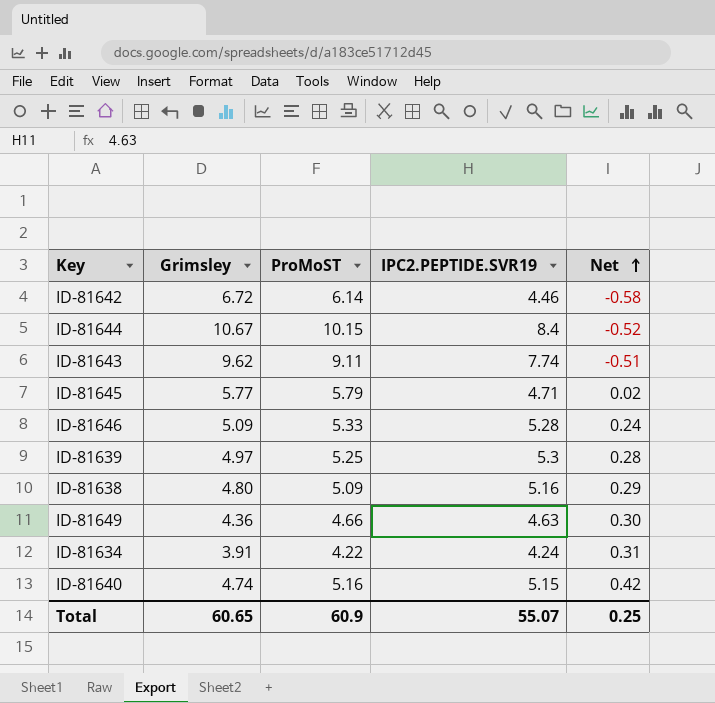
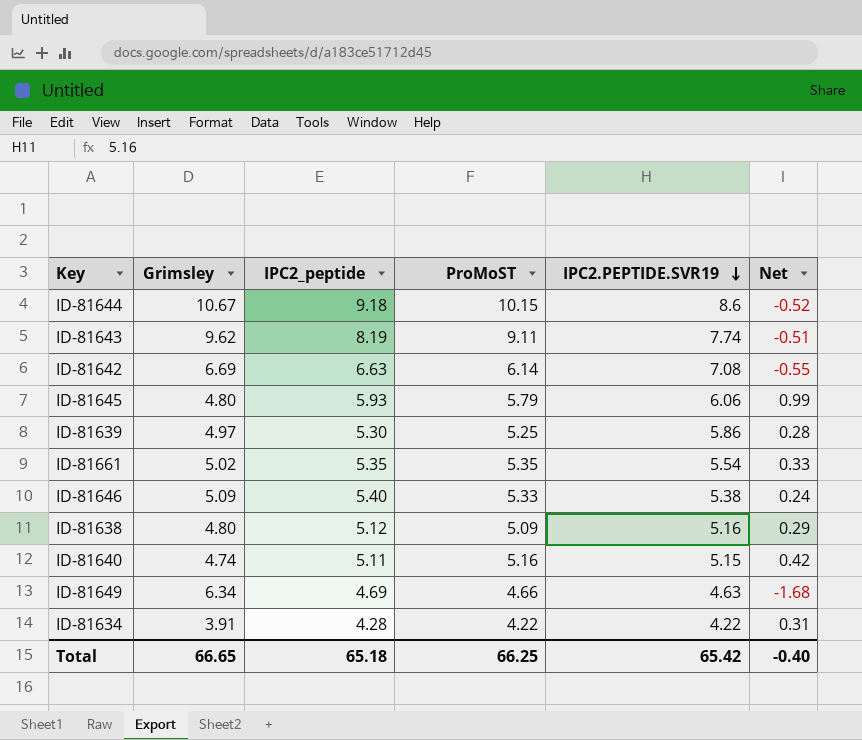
row order: Net ascending -> IPC2.PEPTIDE.SVR19 descending
column IPC2_peptide | position: none -> 3
ID-81644 | IPC2.PEPTIDE.SVR19: 8.4 -> 8.6
ID-81642 | Grimsley: 6.72 -> 6.69
ID-81642 | IPC2.PEPTIDE.SVR19: 4.46 -> 7.08
ID-81642 | Net: -0.58 -> -0.55
ID-81645 | Grimsley: 5.77 -> 4.80
ID-81645 | IPC2.PEPTIDE.SVR19: 4.71 -> 6.06
ID-81645 | Net: 0.02 -> 0.99
ID-81639 | IPC2.PEPTIDE.SVR19: 5.3 -> 5.86
row ID-81661: none -> 5.02 | 5.35 | 5.35 | 5.54 | 0.33
ID-81646 | IPC2.PEPTIDE.SVR19: 5.28 -> 5.38
ID-81649 | Grimsley: 4.36 -> 6.34
ID-81649 | Net: 0.30 -> -1.68
ID-81634 | IPC2.PEPTIDE.SVR19: 4.24 -> 4.22
Total | Grimsley: 60.65 -> 66.65
Total | ProMoST: 60.9 -> 66.25
Total | IPC2.PEPTIDE.SVR19: 55.07 -> 65.42
Total | Net: 0.25 -> -0.40

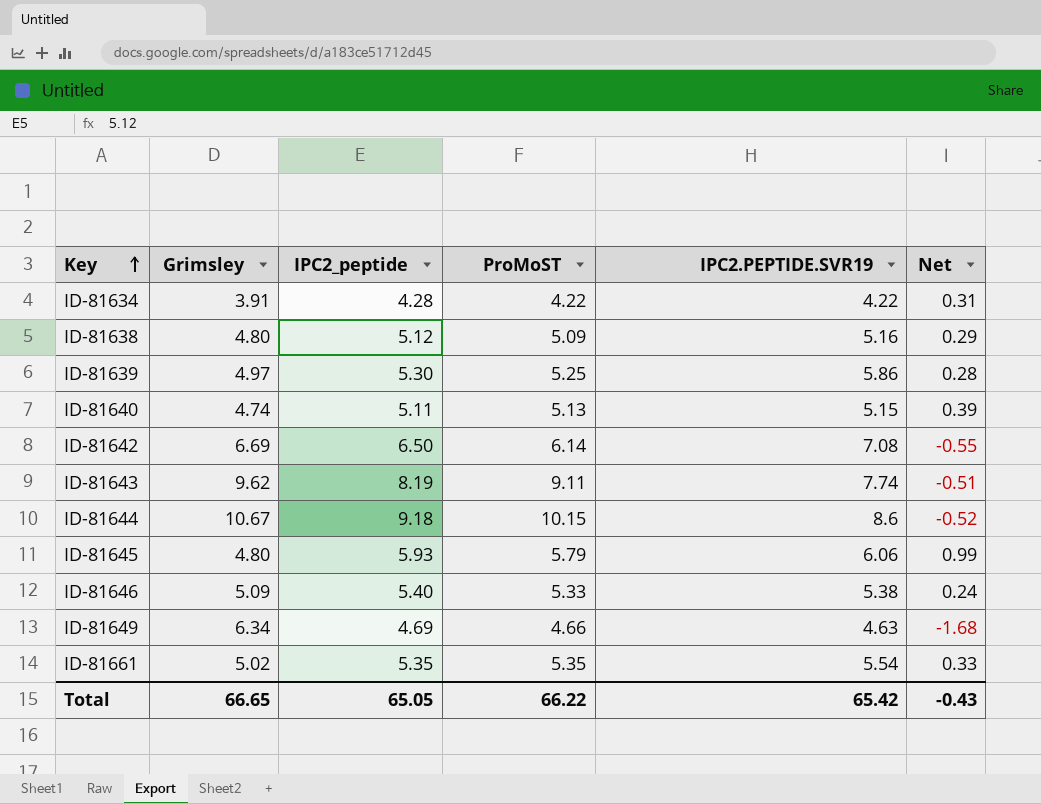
row order: IPC2.PEPTIDE.SVR19 descending -> Key ascending
ID-81640 | ProMoST: 5.16 -> 5.13
ID-81640 | Net: 0.42 -> 0.39
ID-81642 | IPC2_peptide: 6.63 -> 6.50
Total | IPC2_peptide: 65.18 -> 65.05
Total | ProMoST: 66.25 -> 66.22
Total | Net: -0.40 -> -0.43

